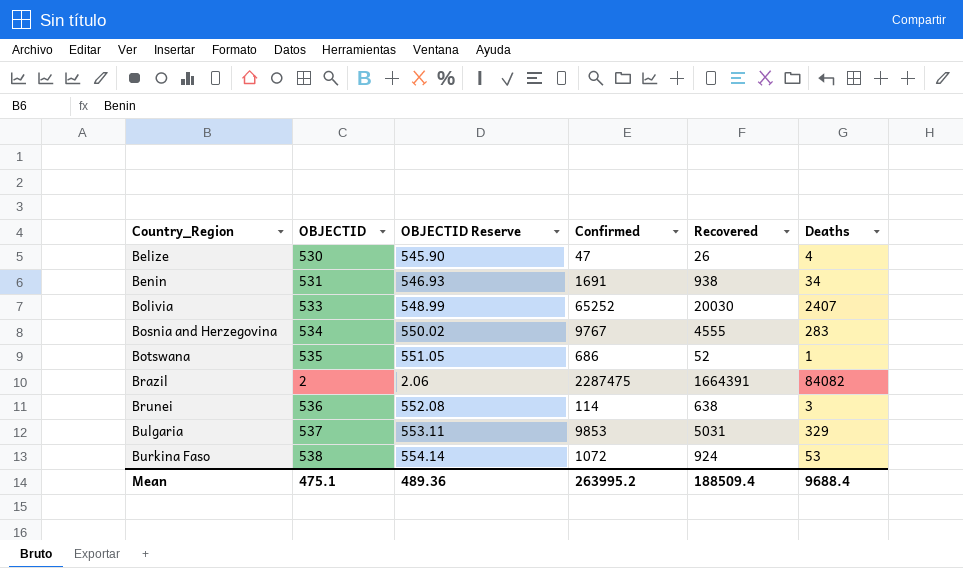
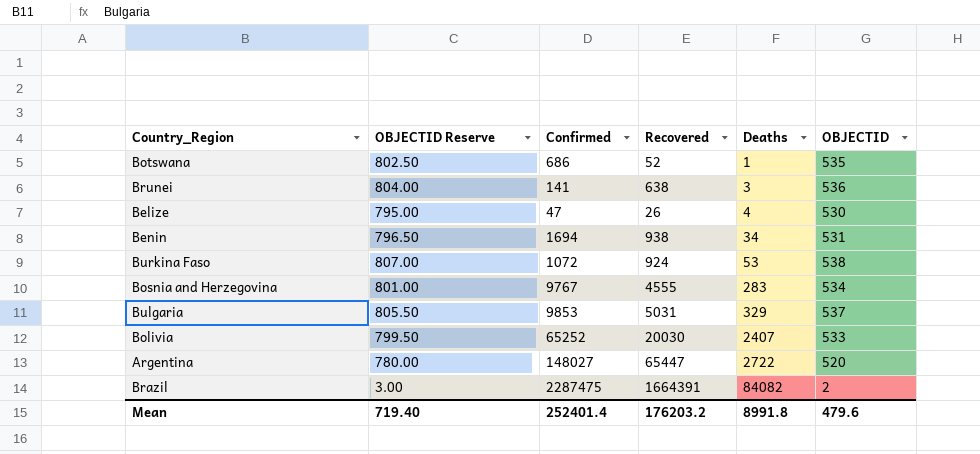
row order: Country_Region ascending -> Deaths ascending
column OBJECTID Reserve | formula: [OBJECTID] * 1.03 -> [OBJECTID] * 1.5
column OBJECTID | position: 2 -> 6
Brunei | Confirmed: 114 -> 141
Benin | Confirmed: 1691 -> 1694
row Argentina: none -> 780.00 | 148027 | 65447 | 2722 | 520
Mean | OBJECTID Reserve: 489.36 -> 719.40
Mean | Confirmed: 263995.2 -> 252401.4
Mean | Recovered: 188509.4 -> 176203.2
Mean | Deaths: 9688.4 -> 8991.8
Mean | OBJECTID: 475.1 -> 479.6

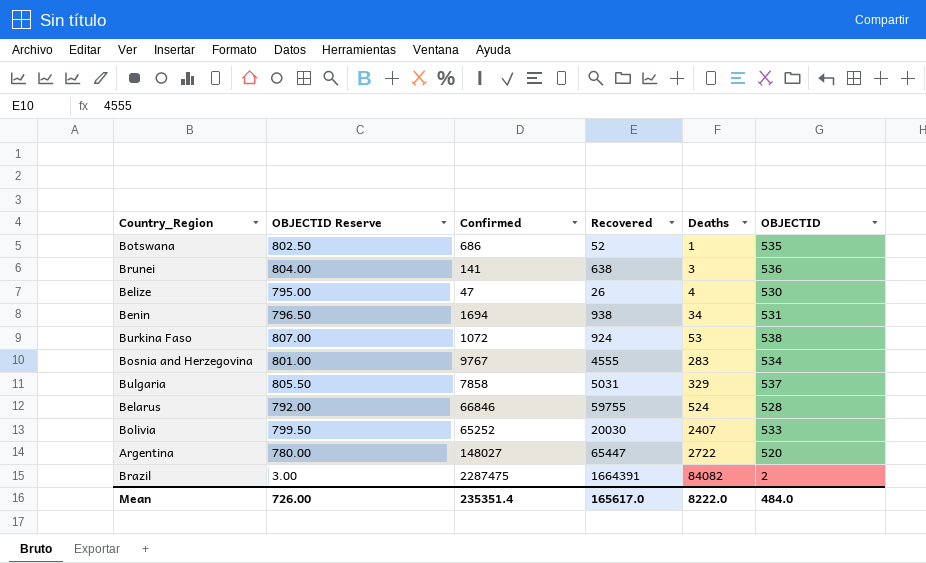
Bulgaria | Confirmed: 9853 -> 7858
row Belarus: none -> 792.00 | 66846 | 59755 | 524 | 528
Mean | OBJECTID Reserve: 719.40 -> 726.00
Mean | Confirmed: 252401.4 -> 235351.4
Mean | Recovered: 176203.2 -> 165617.0
Mean | Deaths: 8991.8 -> 8222.0
Mean | OBJECTID: 479.6 -> 484.0

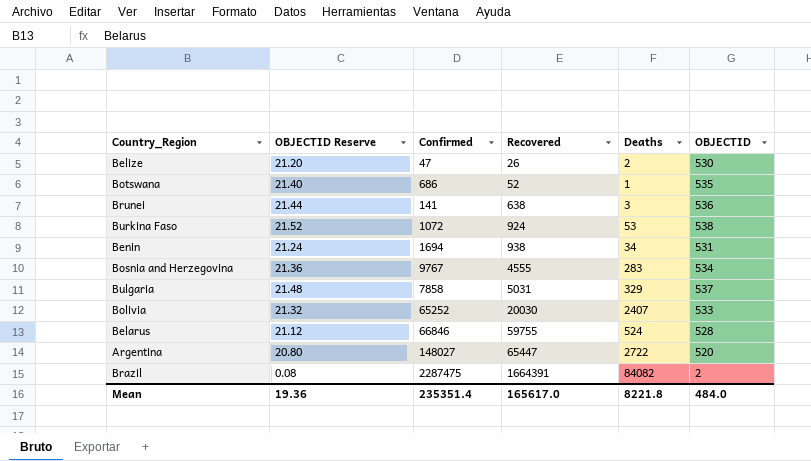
row order: Deaths ascending -> Recovered ascending
column OBJECTID Reserve | formula: [OBJECTID] * 1.5 -> [OBJECTID] * 0.04
Belize | Deaths: 4 -> 2
Mean | OBJECTID Reserve: 726.00 -> 19.36
Mean | Deaths: 8222.0 -> 8221.8

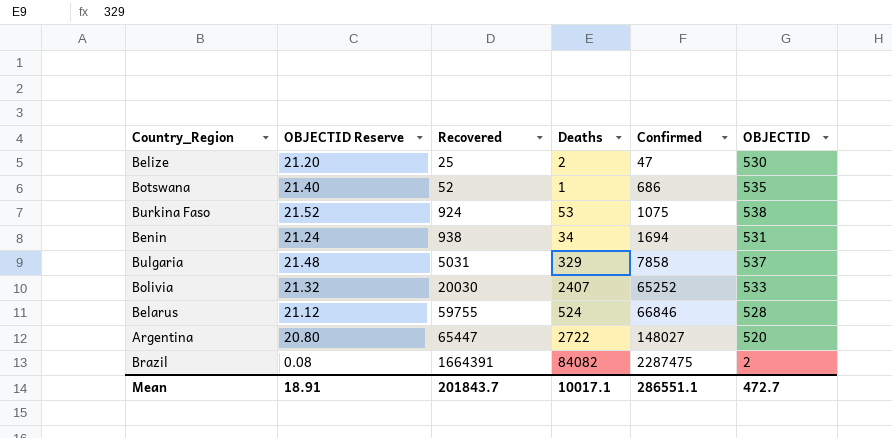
column Confirmed | position: 3 -> 5
row Brunei: 21.44 | 141 | 638 | 3 | 536 -> none
row Bosnia and Herzegovina: 21.36 | 9767 | 4555 | 283 | 534 -> none
Belize | Recovered: 26 -> 25
Burkina Faso | Confirmed: 1072 -> 1075
Mean | OBJECTID Reserve: 19.36 -> 18.91
Mean | Recovered: 165617.0 -> 201843.7
Mean | Deaths: 8221.8 -> 10017.1
Mean | Confirmed: 235351.4 -> 286551.1
Mean | OBJECTID: 484.0 -> 472.7

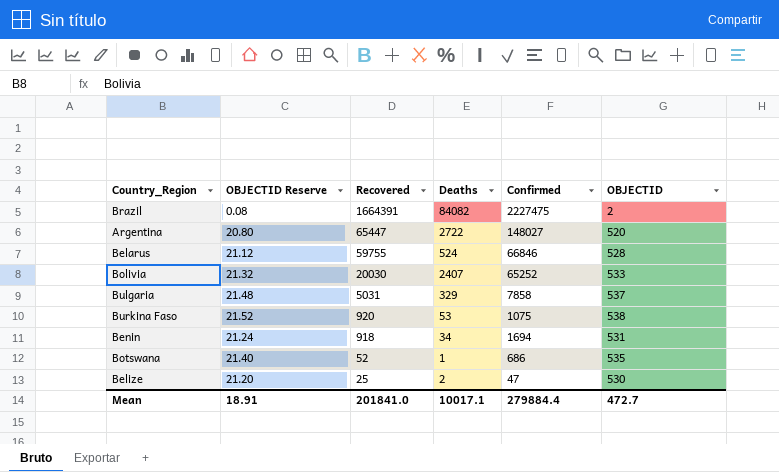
row order: Recovered ascending -> Recovered descending
Brazil | Confirmed: 2287475 -> 2227475
Burkina Faso | Recovered: 924 -> 920
Benin | Recovered: 938 -> 918
Mean | Recovered: 201843.7 -> 201841.0
Mean | Confirmed: 286551.1 -> 279884.4

